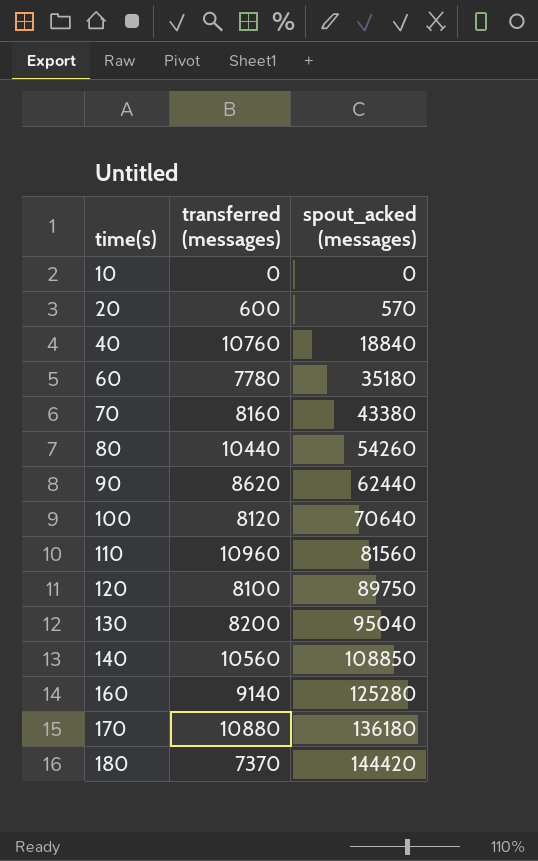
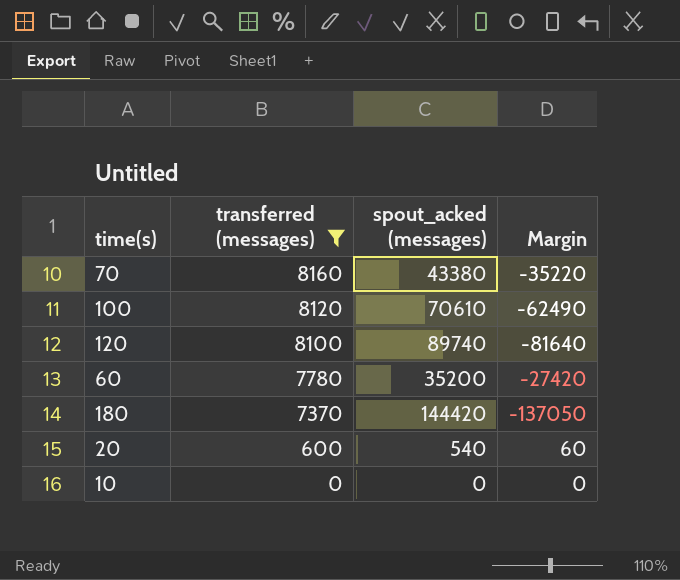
filter: none -> transferred (messages) <= 8160
row order: time(s) ascending -> transferred (messages) descending
column Margin | formula: none -> [transferred (messages)] - [spout_acked (messages)]
100 | spout_acked (messages): 70640 -> 70610
120 | spout_acked (messages): 89750 -> 89740
60 | spout_acked (messages): 35180 -> 35200
20 | spout_acked (messages): 570 -> 540

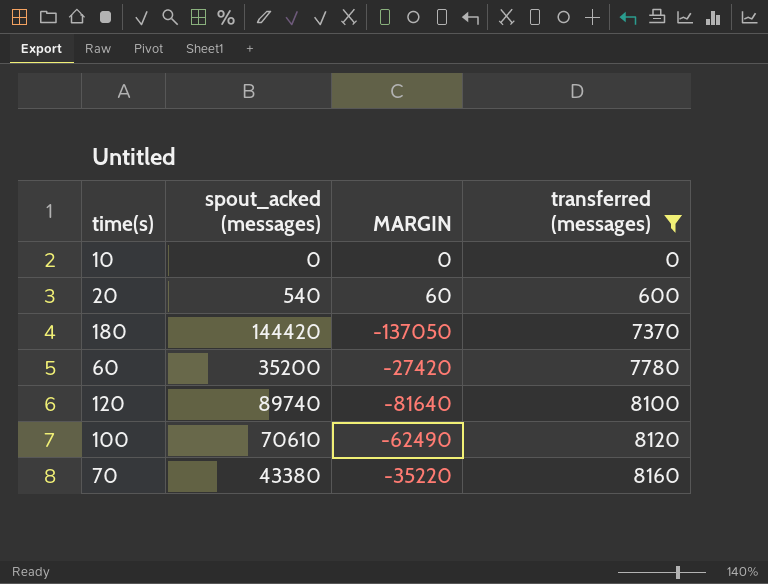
row order: transferred (messages) descending -> transferred (messages) ascending
column name: Margin -> MARGIN
column transferred (messages) | position: 2 -> 4

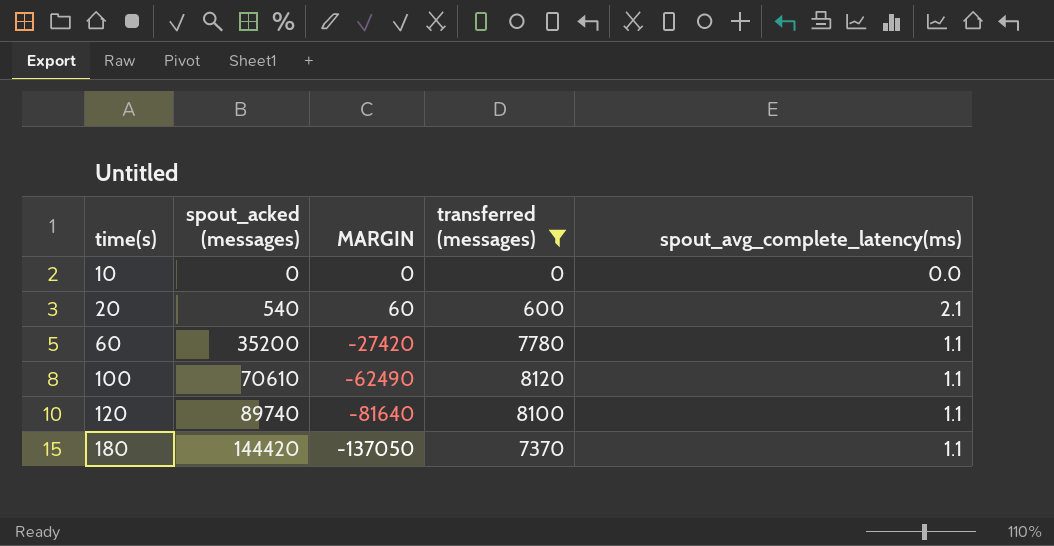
row order: transferred (messages) ascending -> time(s) ascending
column spout_avg_complete_latency(ms) | position: none -> 5
row 70: 43380 | -35220 | 8160 -> none

